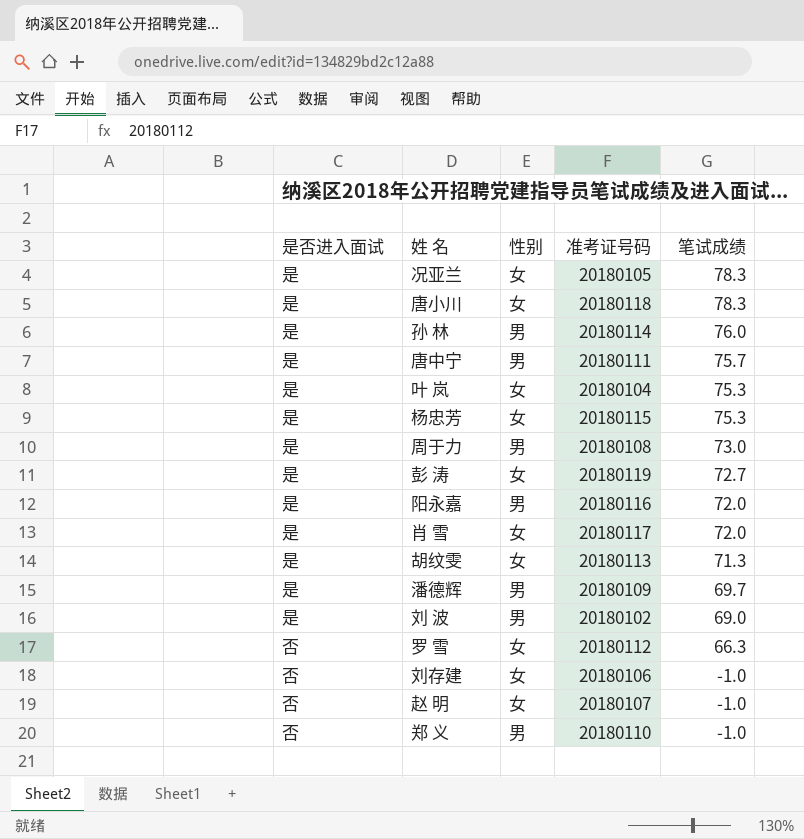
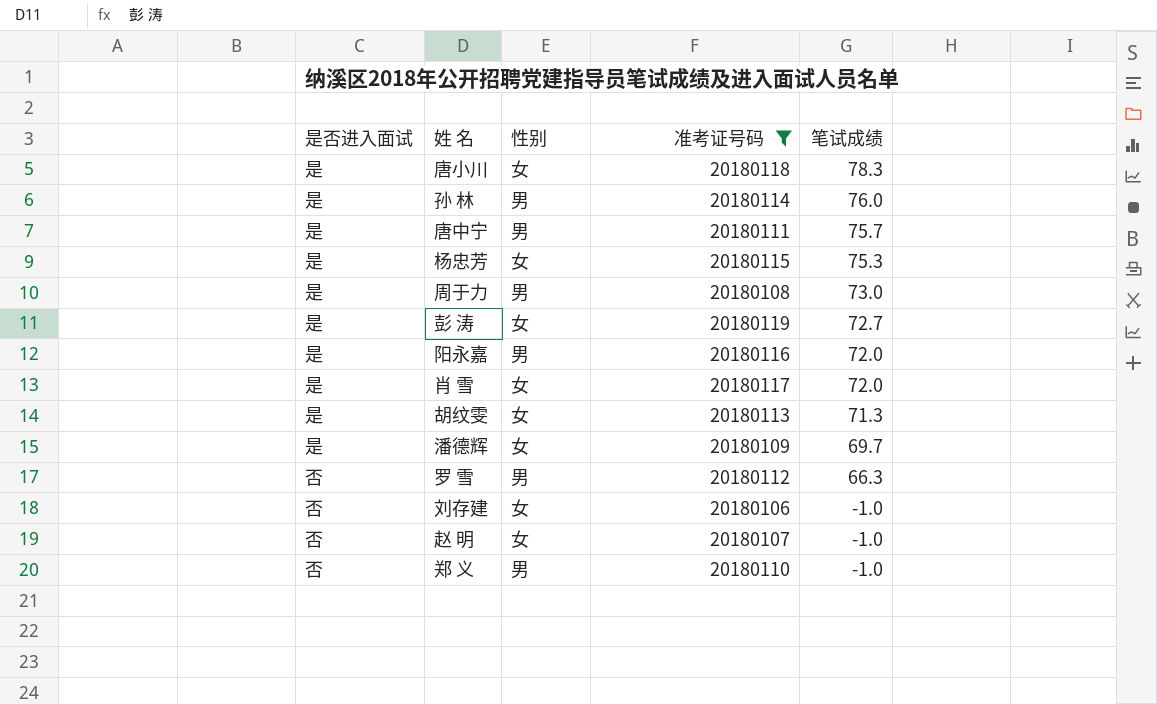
filter: none -> 准考证号码 >= 20180106
潘德辉 | 性别: 男 -> 女
罗 雪 | 性别: 女 -> 男

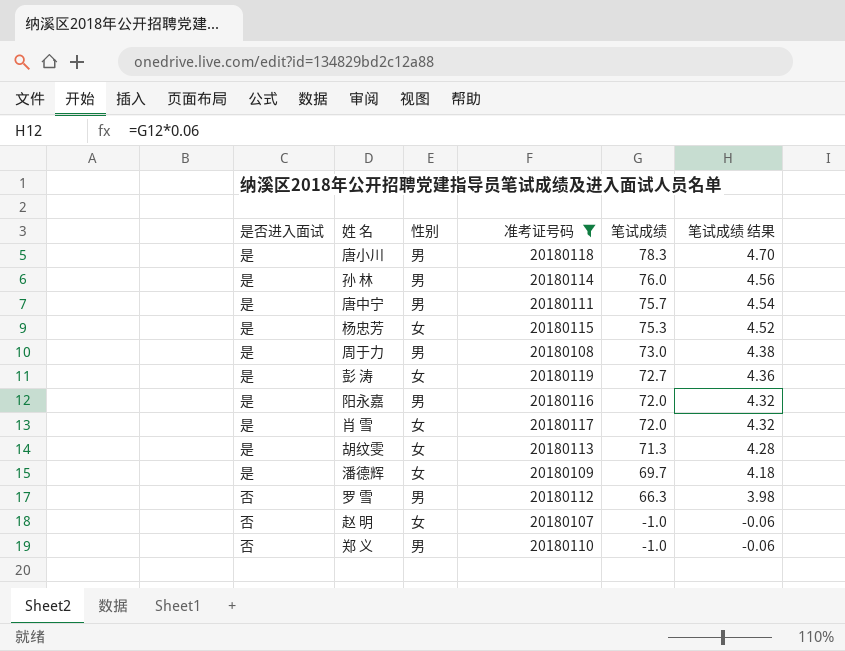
column 笔试成绩 结果 | formula: none -> [笔试成绩] * 0.06
row 刘存建: 否 | 女 | 20180106 | -1.0 -> none
唐小川 | 性别: 女 -> 男

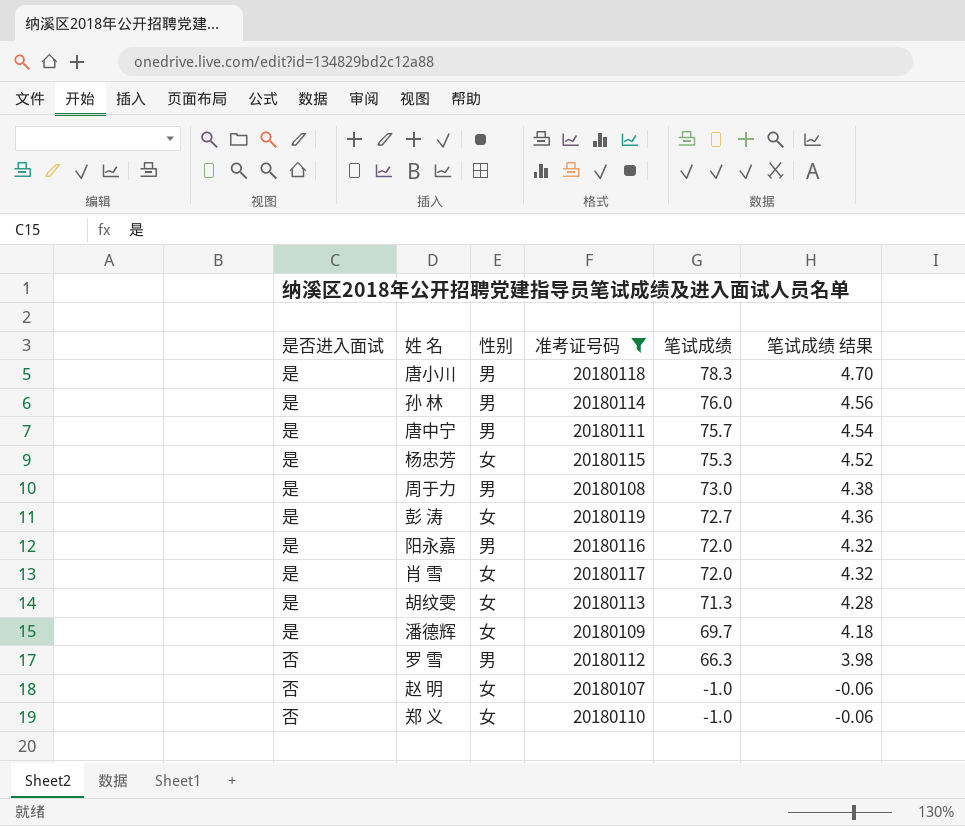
郑 义 | 性别: 男 -> 女

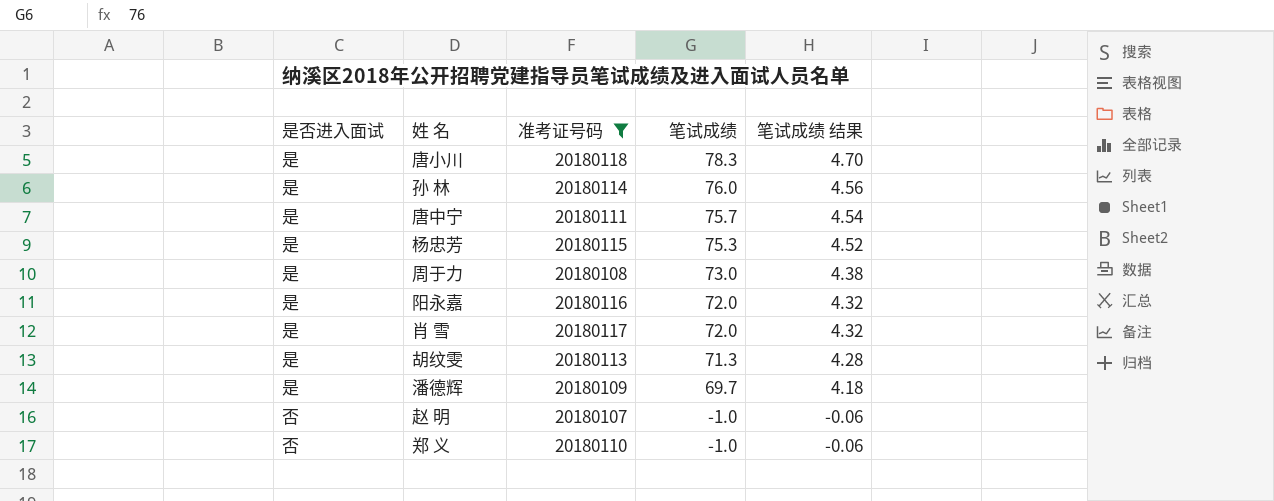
column 性别 | position: 3 -> none
row 彭 涛: 是 | 女 | 20180119 | 72.7 | 4.36 -> none
row 罗 雪: 否 | 男 | 20180112 | 66.3 | 3.98 -> none

